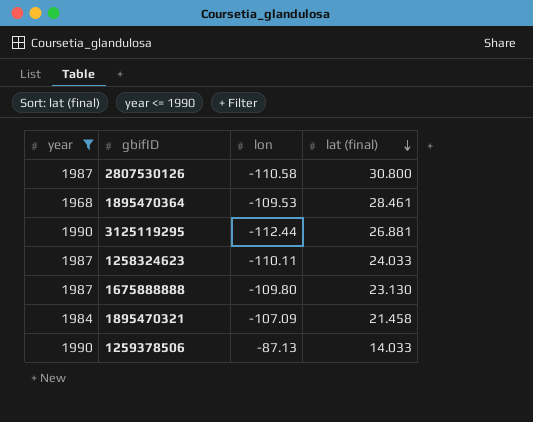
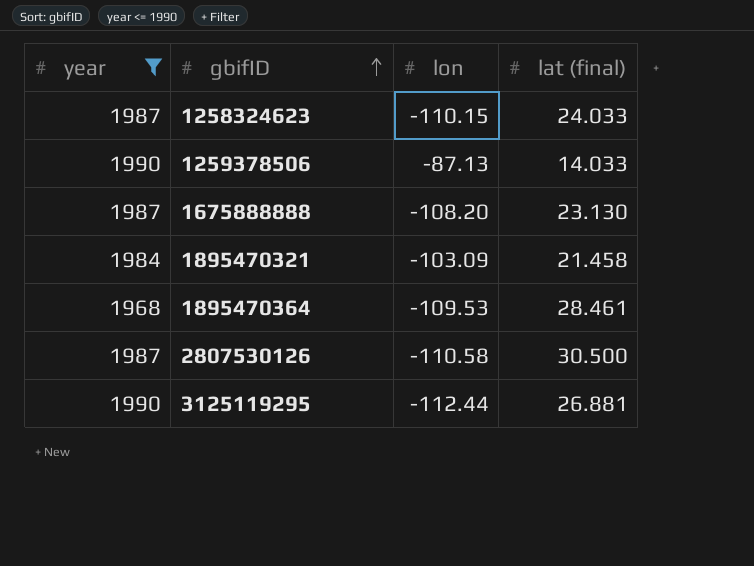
row order: lat (final) descending -> gbifID ascending
1258324623 | lon: -110.11 -> -110.15
1675888888 | lon: -109.80 -> -108.20
1895470321 | lon: -107.09 -> -103.09
2807530126 | lat (final): 30.800 -> 30.500

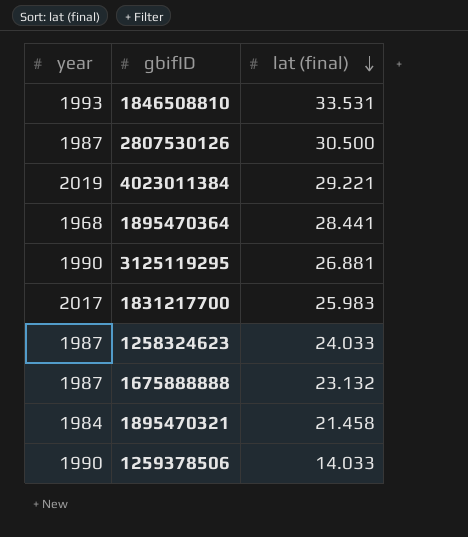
filter: year <= 1990 -> none
row order: gbifID ascending -> lat (final) descending
column lon | position: 3 -> none
1895470364 | lat (final): 28.461 -> 28.441
1675888888 | lat (final): 23.130 -> 23.132

